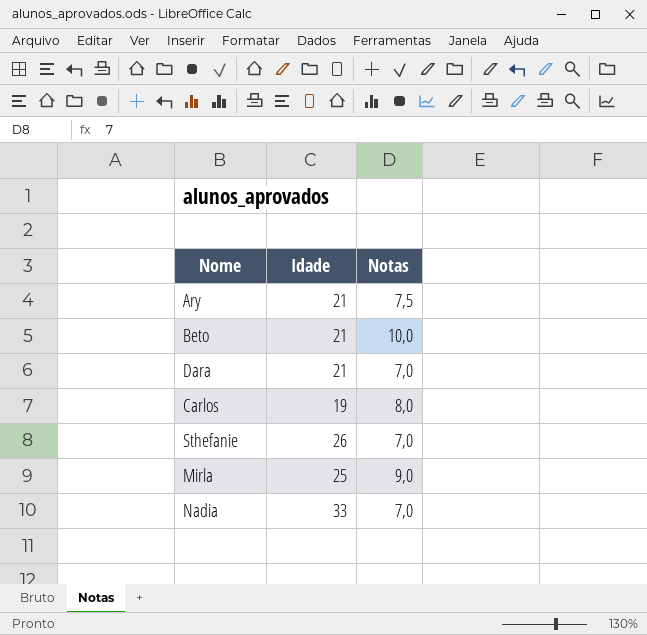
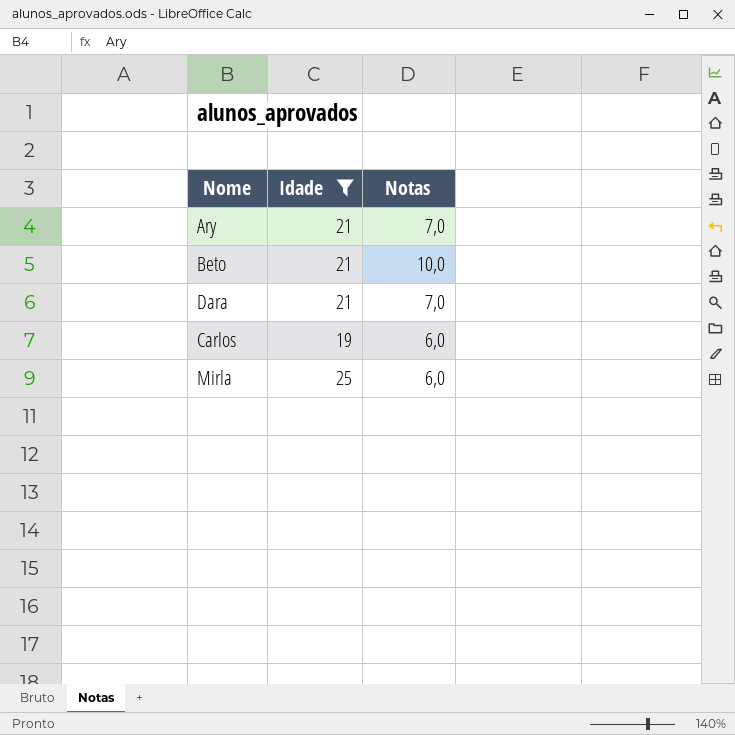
filter: none -> Idade <= 25
Ary | Notas: 7,5 -> 7,0
Carlos | Notas: 8,0 -> 6,0
Mirla | Notas: 9,0 -> 6,0

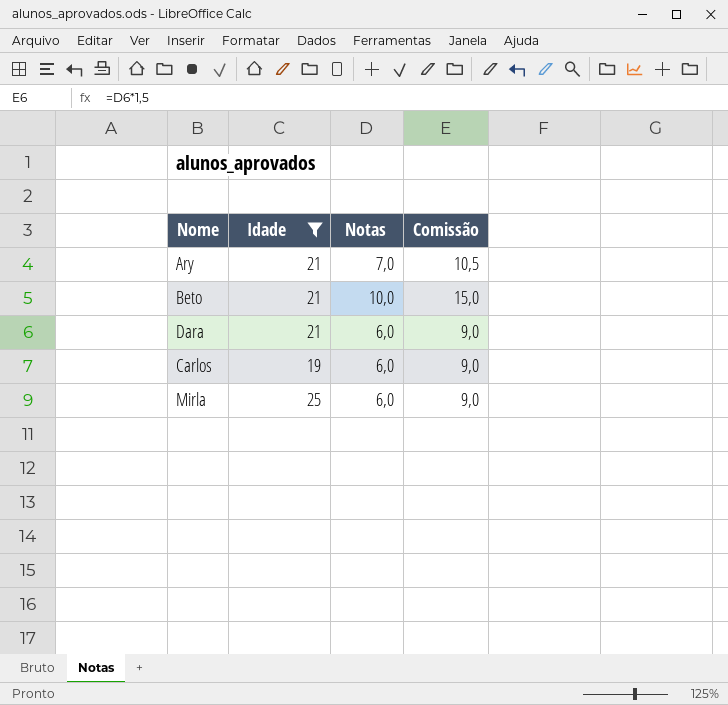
column Comissão | formula: none -> [Notas] * 1,5
Dara | Notas: 7,0 -> 6,0

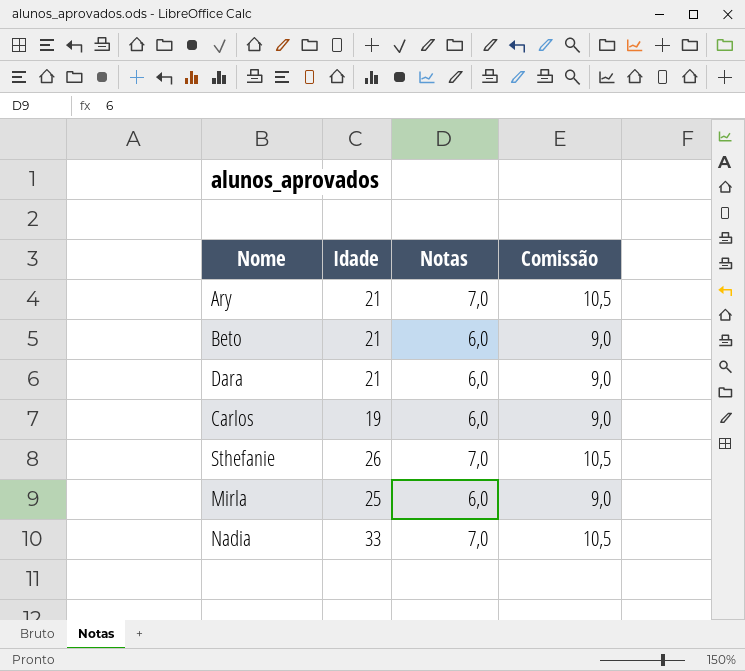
filter: Idade <= 25 -> none
Beto | Notas: 10,0 -> 6,0
Beto | Comissão: 15,0 -> 9,0

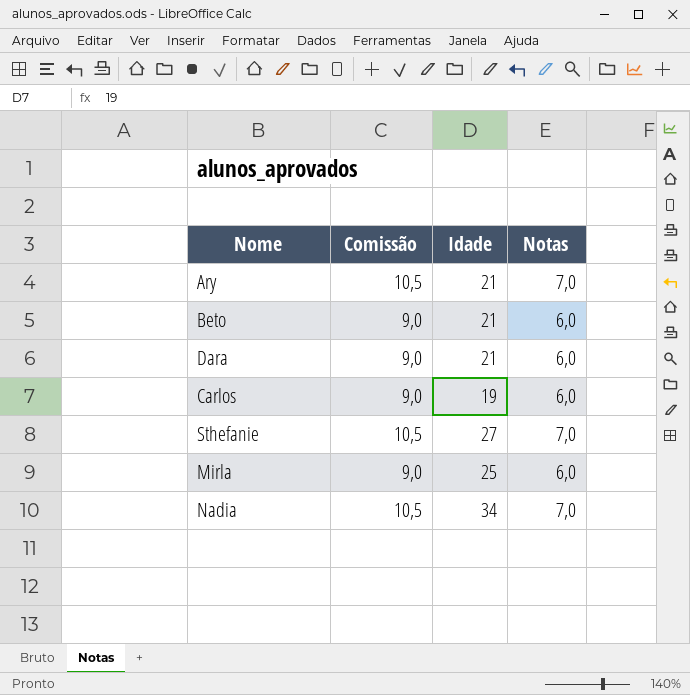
column Comissão | position: 4 -> 2
Sthefanie | Idade: 26 -> 27
Nadia | Idade: 33 -> 34

